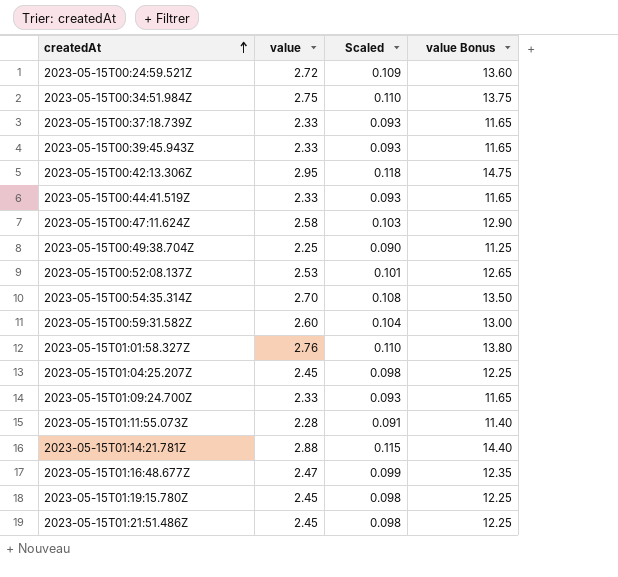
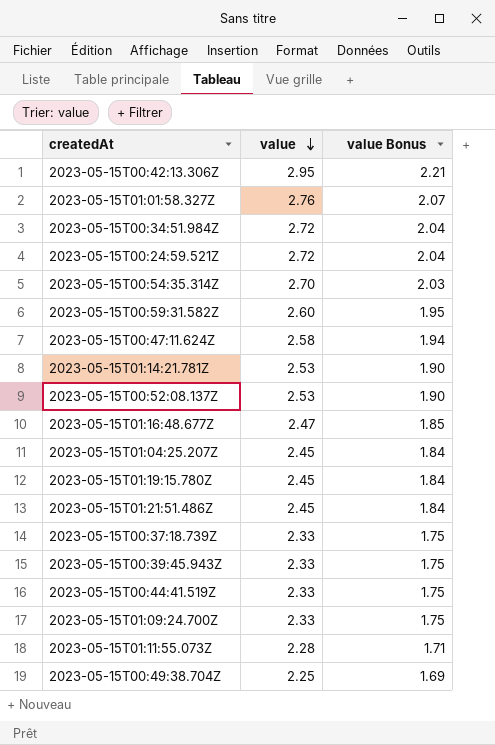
row order: createdAt ascending -> value descending
column Scaled | formula: [value] * 0.04 -> none
column value Bonus | formula: [value] * 5 -> [value] * 0.75
2023-05-15T00:34:51.984Z | value: 2.75 -> 2.72
2023-05-15T01:14:21.781Z | value: 2.88 -> 2.53

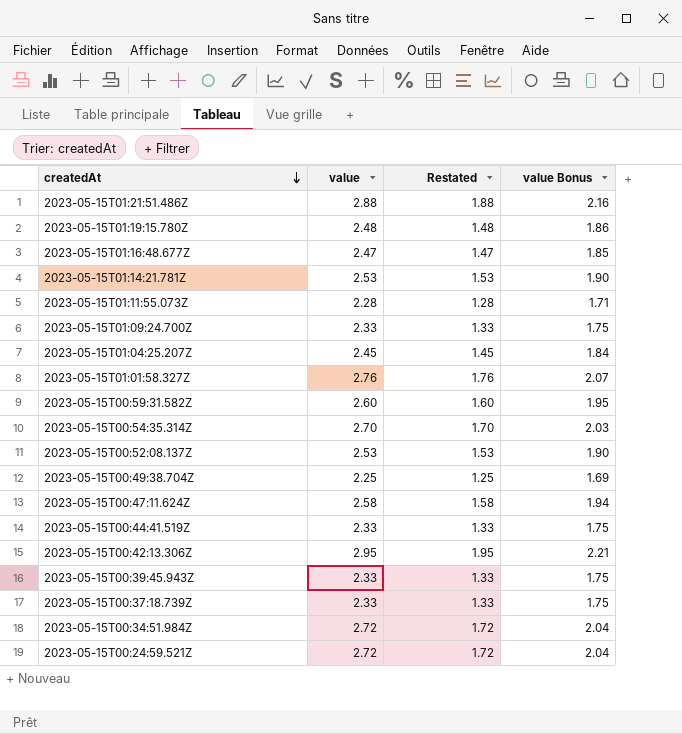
row order: value descending -> createdAt descending
column Restated | formula: none -> [value] - 1
2023-05-15T01:21:51.486Z | value: 2.45 -> 2.88
2023-05-15T01:21:51.486Z | value Bonus: 1.84 -> 2.16
2023-05-15T01:19:15.780Z | value: 2.45 -> 2.48
2023-05-15T01:19:15.780Z | value Bonus: 1.84 -> 1.86

